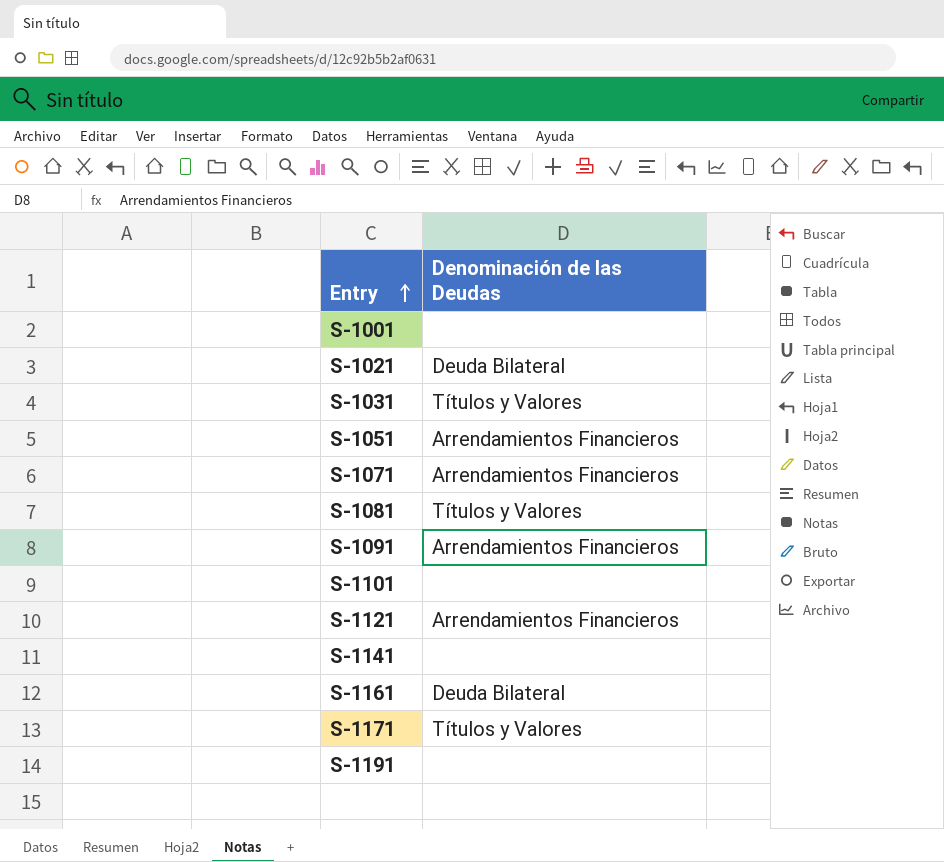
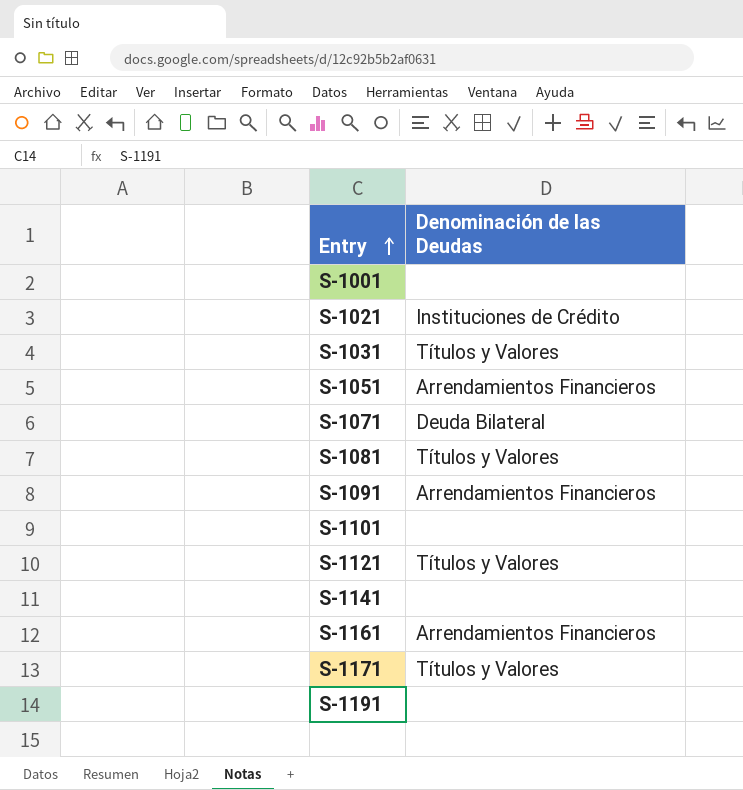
S-1021 | Denominación de las Deudas: Deuda Bilateral -> Instituciones de Crédito
S-1071 | Denominación de las Deudas: Arrendamientos Financieros -> Deuda Bilateral
S-1121 | Denominación de las Deudas: Arrendamientos Financieros -> Títulos y Valores
S-1161 | Denominación de las Deudas: Deuda Bilateral -> Arrendamientos Financieros

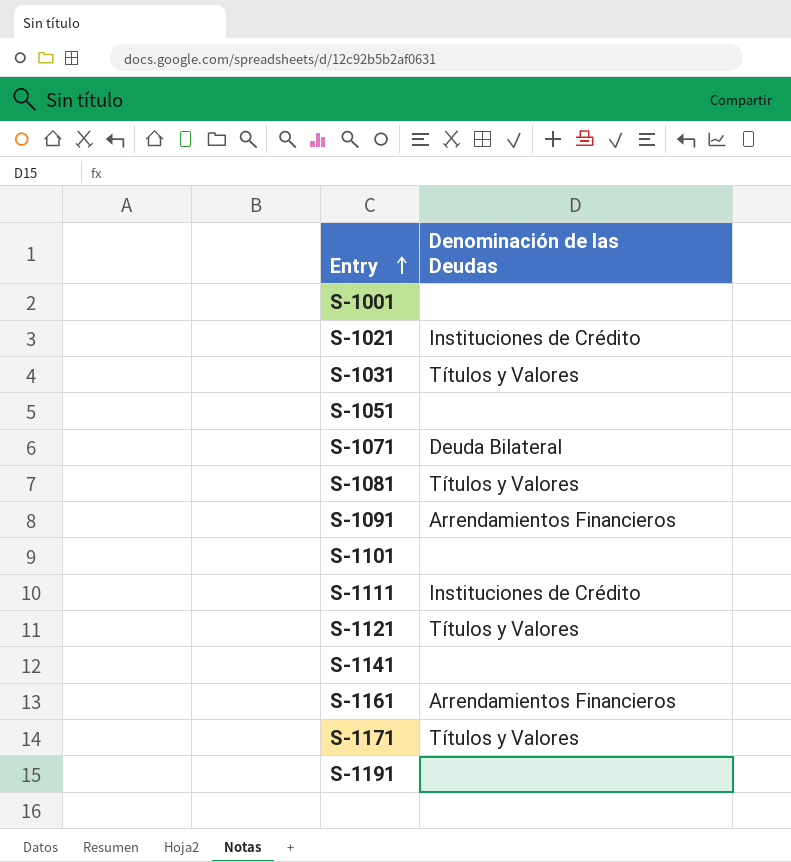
S-1051 | Denominación de las Deudas: Arrendamientos Financieros -> none
row S-1111: none -> Instituciones de Crédito

